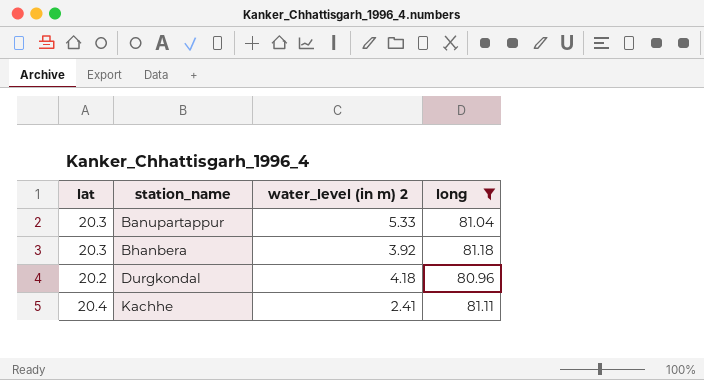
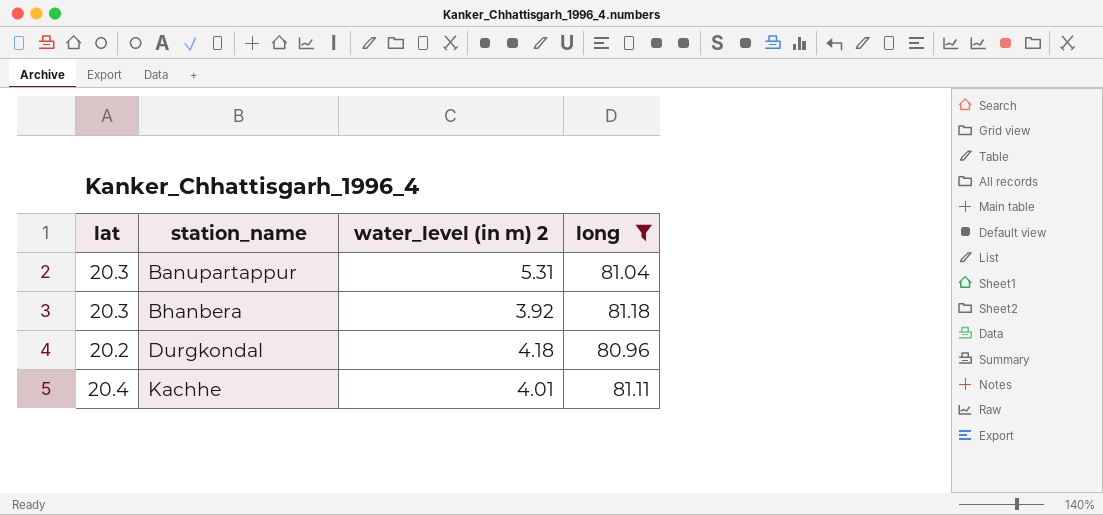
Banupartappur | water_level (in m) 2: 5.33 -> 5.31
Kachhe | water_level (in m) 2: 2.41 -> 4.01

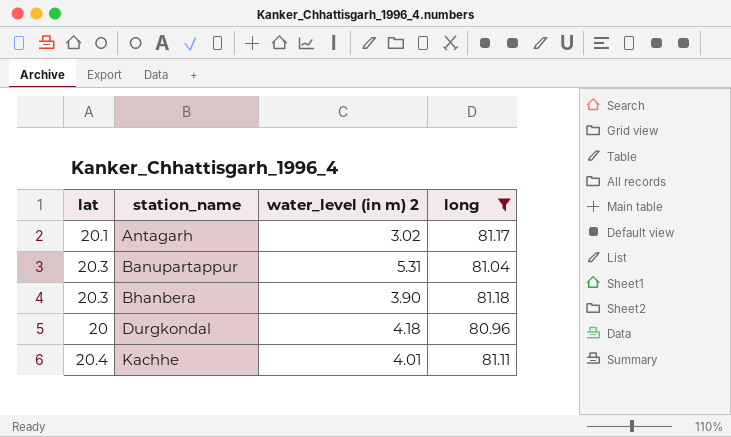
row Antagarh: none -> 20.1 | 3.02 | 81.17
Bhanbera | water_level (in m) 2: 3.92 -> 3.90
Durgkondal | lat: 20.2 -> 20

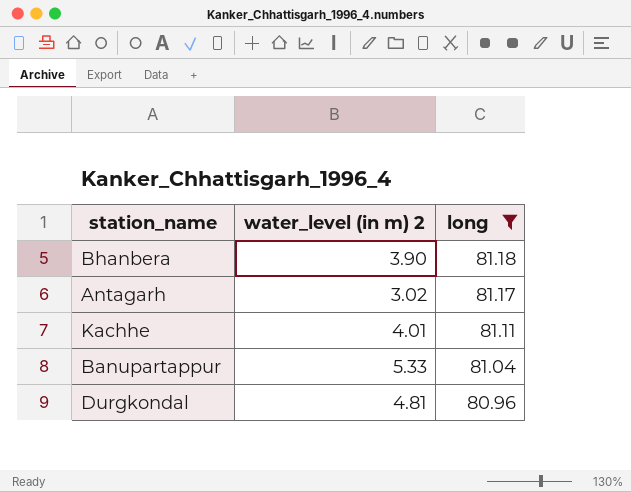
row order: station_name ascending -> long descending
column lat | position: 1 -> none
Banupartappur | water_level (in m) 2: 5.31 -> 5.33
Durgkondal | water_level (in m) 2: 4.18 -> 4.81

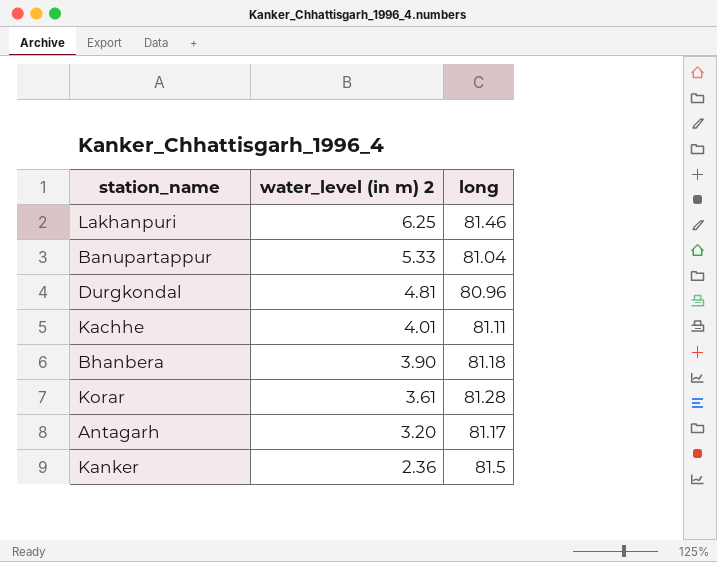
filter: long <= 81.18 -> none
row order: long descending -> water_level (in m) 2 descending
Antagarh | water_level (in m) 2: 3.02 -> 3.20

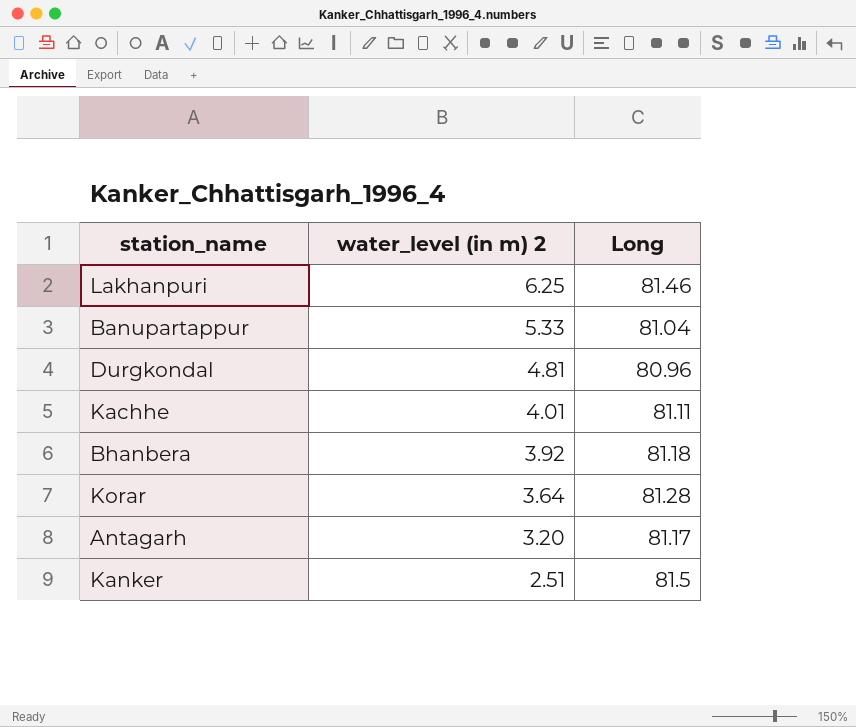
column name: long -> Long
Bhanbera | water_level (in m) 2: 3.90 -> 3.92
Korar | water_level (in m) 2: 3.61 -> 3.64
Kanker | water_level (in m) 2: 2.36 -> 2.51

